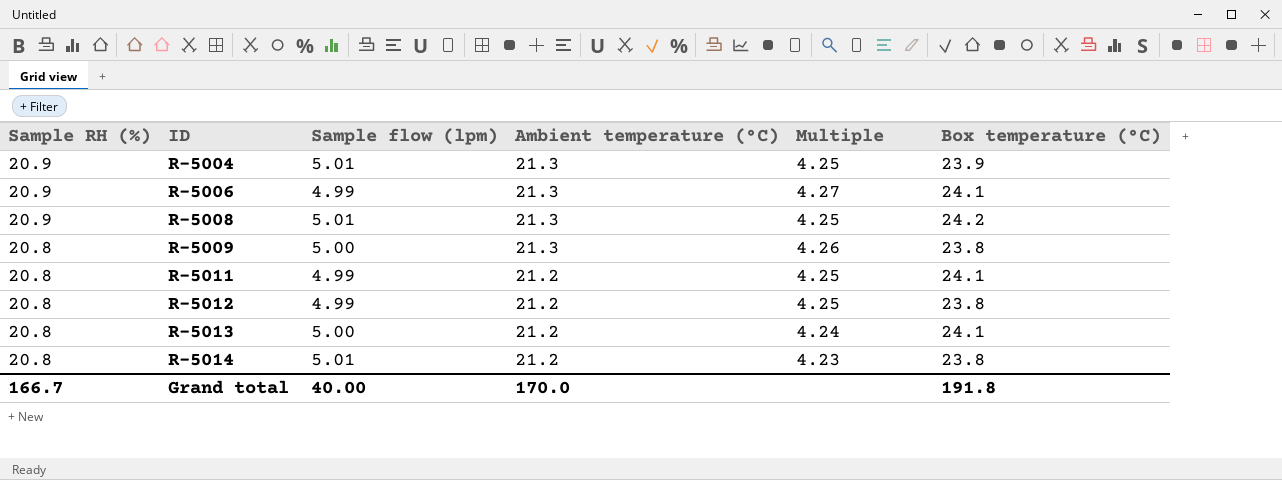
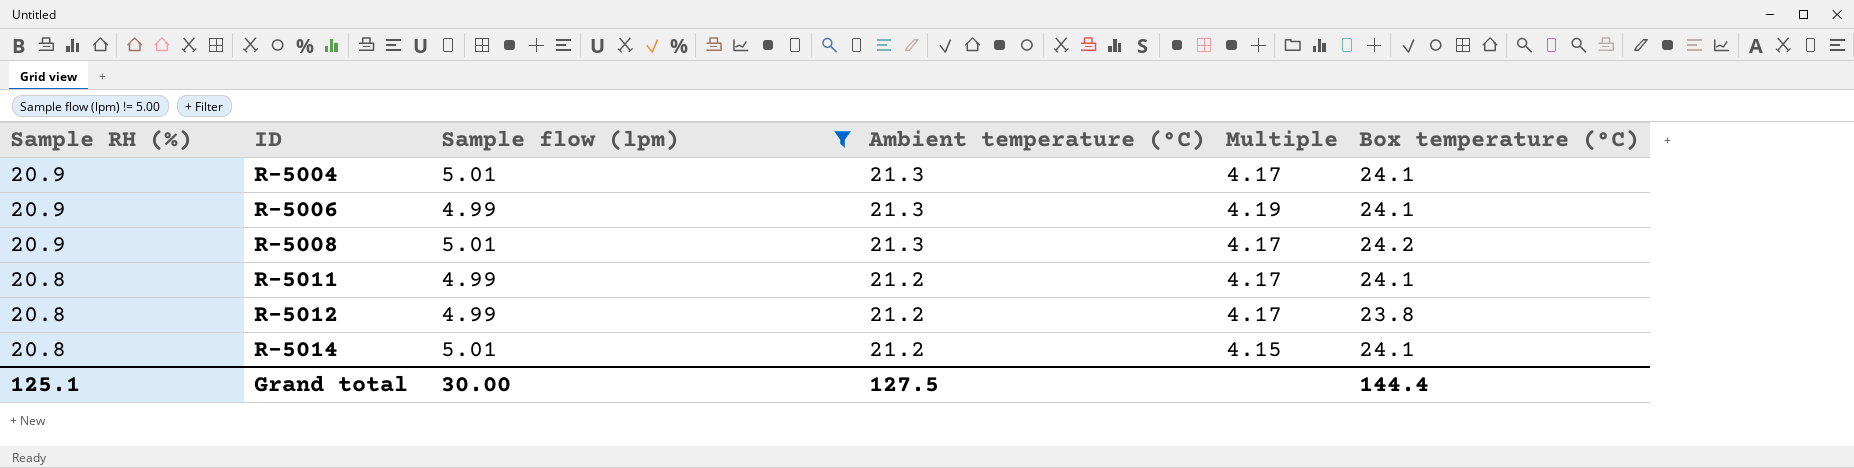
filter: none -> Sample flow (lpm) != 5.00
column Multiple | formula: [Ambient temperature (°C)] / [Sample flow (lpm)] -> [Sample RH (%)] / [Sample flow (lpm)]
R-5004 | Box temperature (°C): 23.9 -> 24.1
R-5014 | Box temperature (°C): 23.8 -> 24.1
Grand total | Sample RH (%): 166.7 -> 125.1
Grand total | Sample flow (lpm): 40.00 -> 30.00
Grand total | Ambient temperature (°C): 170.0 -> 127.5
Grand total | Box temperature (°C): 191.8 -> 144.4

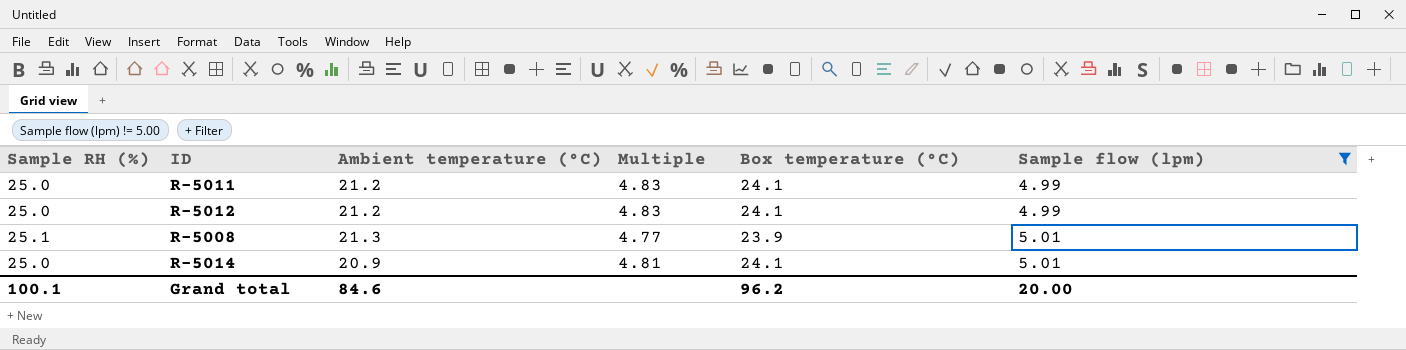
row order: Sample RH (%) descending -> Sample flow (lpm) ascending
column Multiple | formula: [Sample RH (%)] / [Sample flow (lpm)] -> [Box temperature (°C)] / [Sample flow (lpm)]
column Sample flow (lpm) | position: 3 -> 6
row R-5004: 20.9 | 5.01 | 21.3 | 4.17 | 24.1 -> none
row R-5006: 20.9 | 4.99 | 21.3 | 4.19 | 24.1 -> none
R-5011 | Sample RH (%): 20.8 -> 25.0
R-5012 | Sample RH (%): 20.8 -> 25.0
R-5012 | Box temperature (°C): 23.8 -> 24.1
R-5008 | Sample RH (%): 20.9 -> 25.1
R-5008 | Box temperature (°C): 24.2 -> 23.9
R-5014 | Sample RH (%): 20.8 -> 25.0
R-5014 | Ambient temperature (°C): 21.2 -> 20.9
Grand total | Sample RH (%): 125.1 -> 100.1
Grand total | Ambient temperature (°C): 127.5 -> 84.6
Grand total | Box temperature (°C): 144.4 -> 96.2
Grand total | Sample flow (lpm): 30.00 -> 20.00

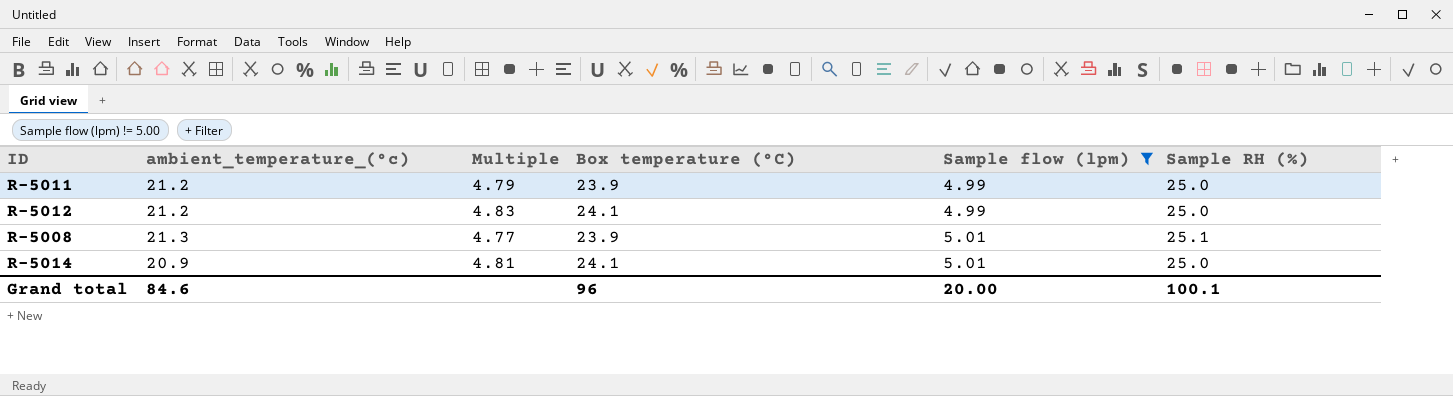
column name: Ambient temperature (°C) -> ambient_temperature_(°c)
column Sample RH (%) | position: 1 -> 6
R-5011 | Multiple: 4.83 -> 4.79
R-5011 | Box temperature (°C): 24.1 -> 23.9
Grand total | Box temperature (°C): 96.2 -> 96

